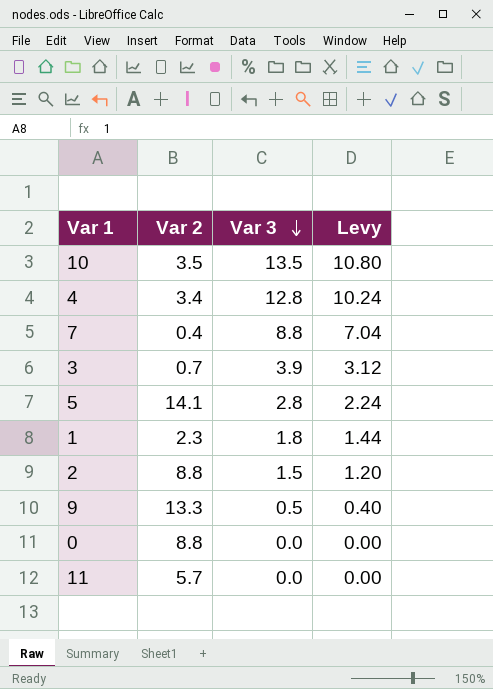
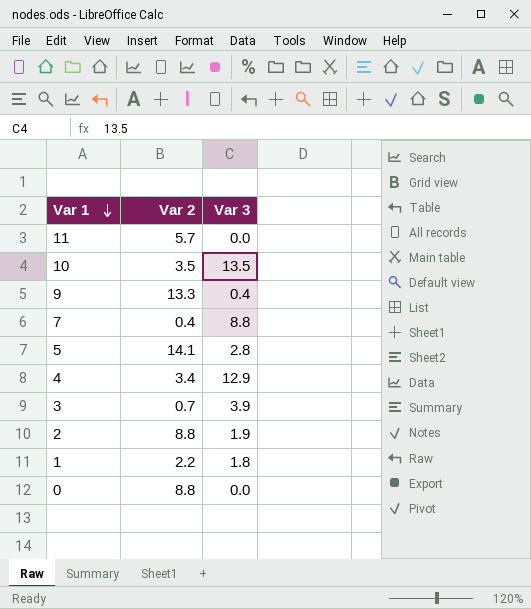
row order: Var 3 descending -> Var 1 descending
column Levy | formula: [Var 3] * 0.8 -> none
9 | Var 3: 0.5 -> 0.4
4 | Var 3: 12.8 -> 12.9
2 | Var 3: 1.5 -> 1.9
1 | Var 2: 2.3 -> 2.2

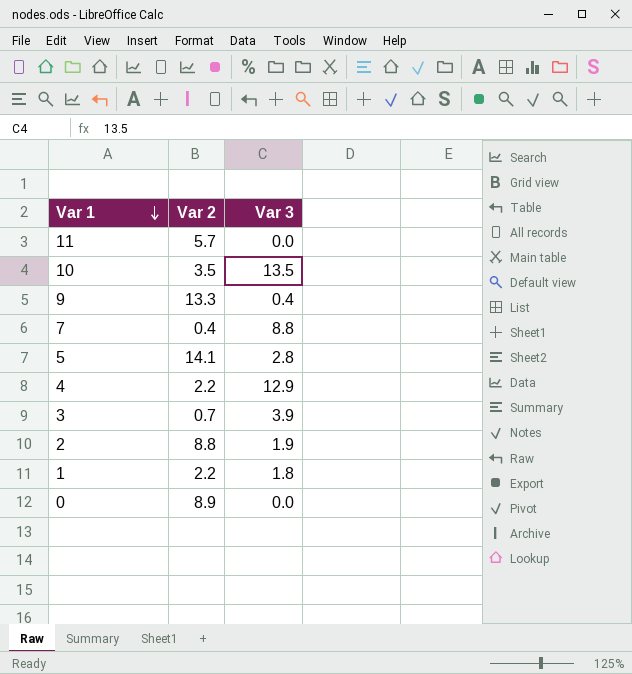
4 | Var 2: 3.4 -> 2.2
0 | Var 2: 8.8 -> 8.9

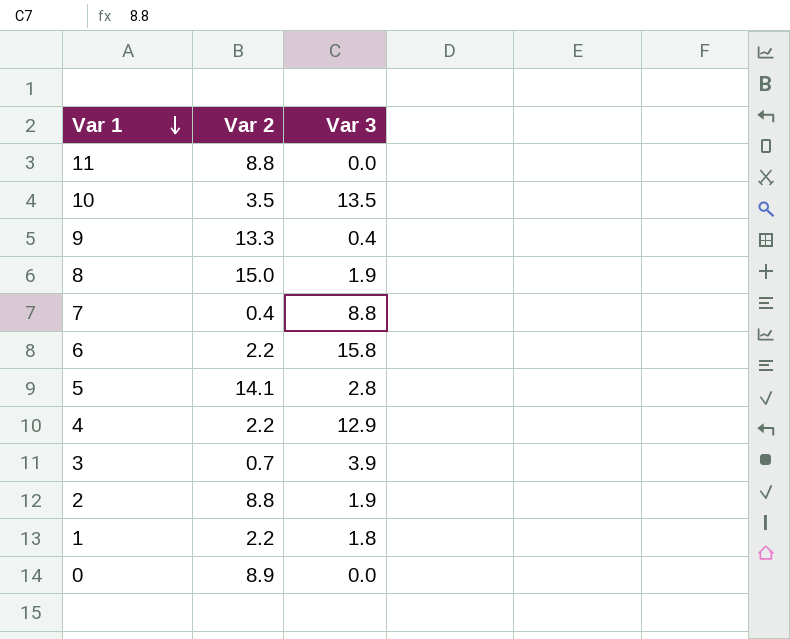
11 | Var 2: 5.7 -> 8.8
row 8: none -> 15.0 | 1.9
row 6: none -> 2.2 | 15.8

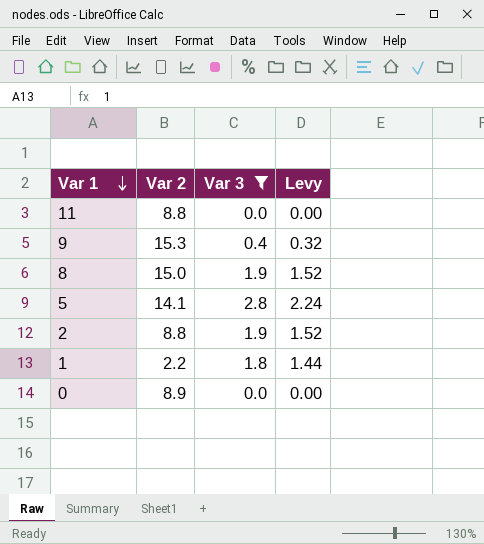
filter: none -> Var 3 <= 2.8
column Levy | formula: none -> [Var 3] * 0.8
9 | Var 2: 13.3 -> 15.3

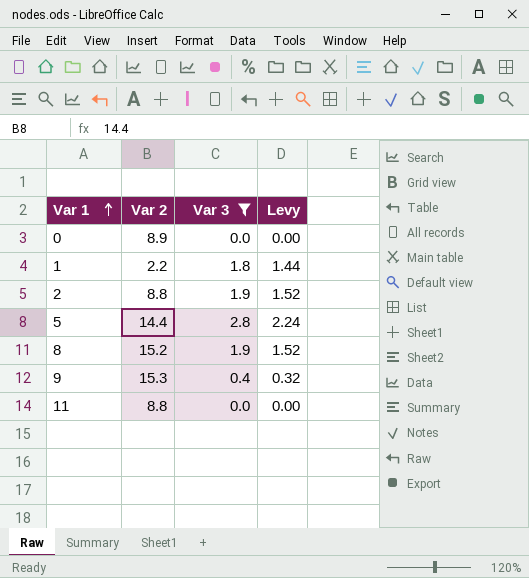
row order: Var 1 descending -> Var 1 ascending
5 | Var 2: 14.1 -> 14.4
8 | Var 2: 15.0 -> 15.2

